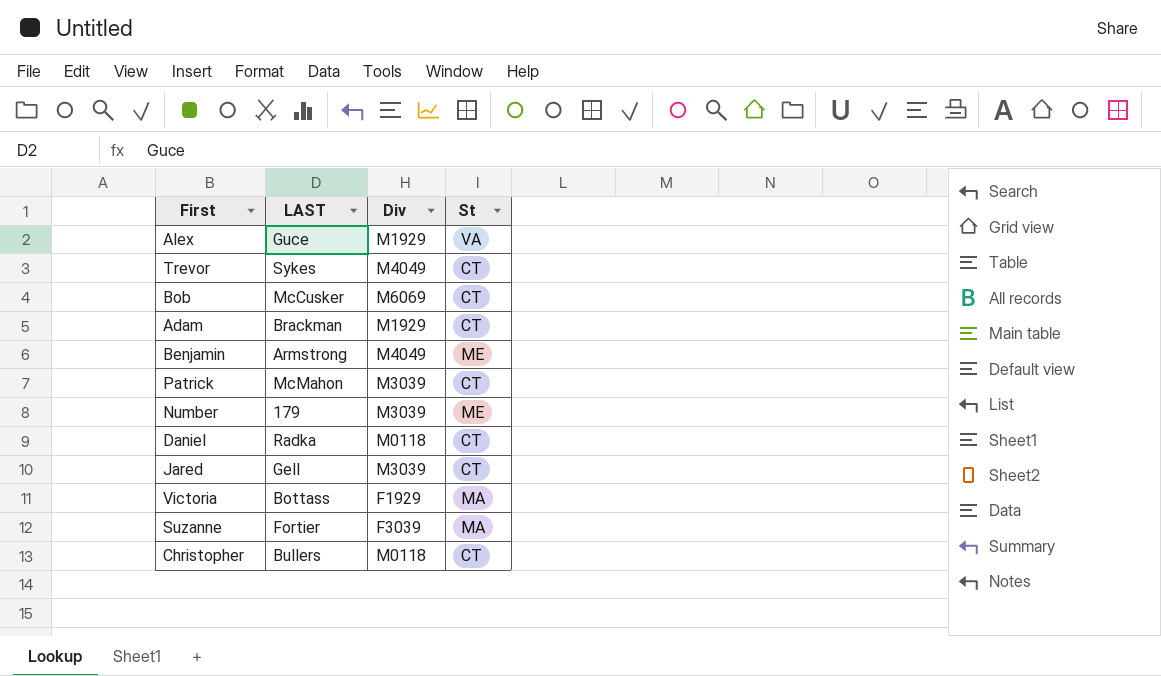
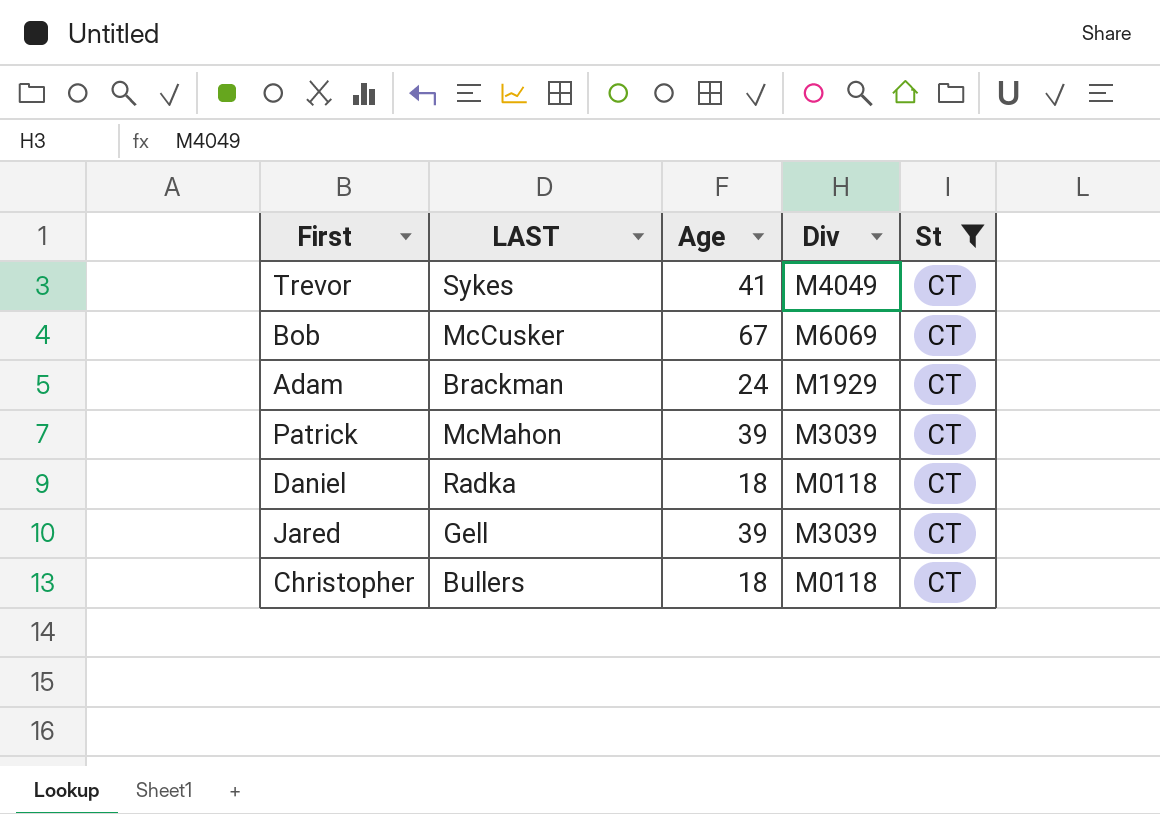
filter: none -> St = CT
column Age | position: none -> 3

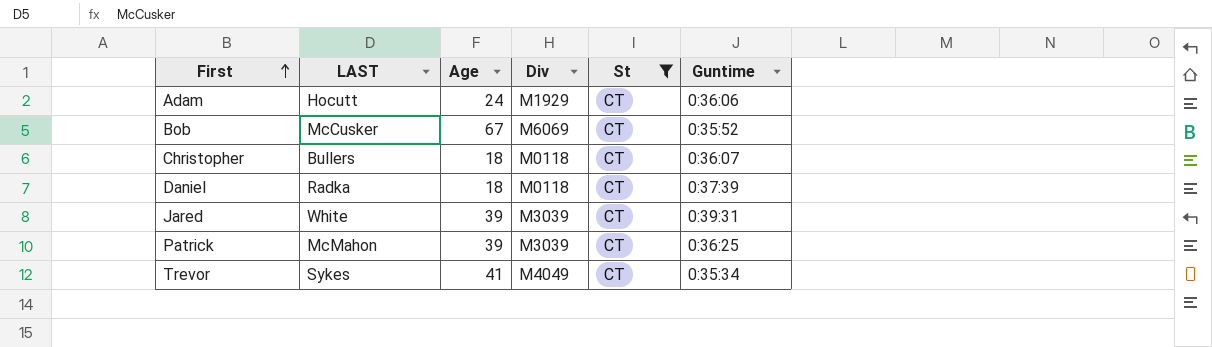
row order: none -> First ascending
column Guntime | position: none -> 6
Adam | LAST: Brackman -> Hocutt
Jared | LAST: Gell -> White

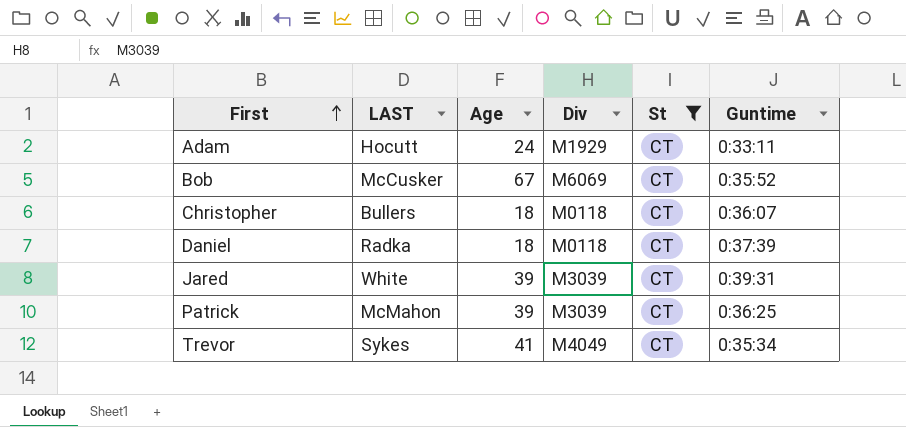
Adam | Guntime: 0:36:06 -> 0:33:11

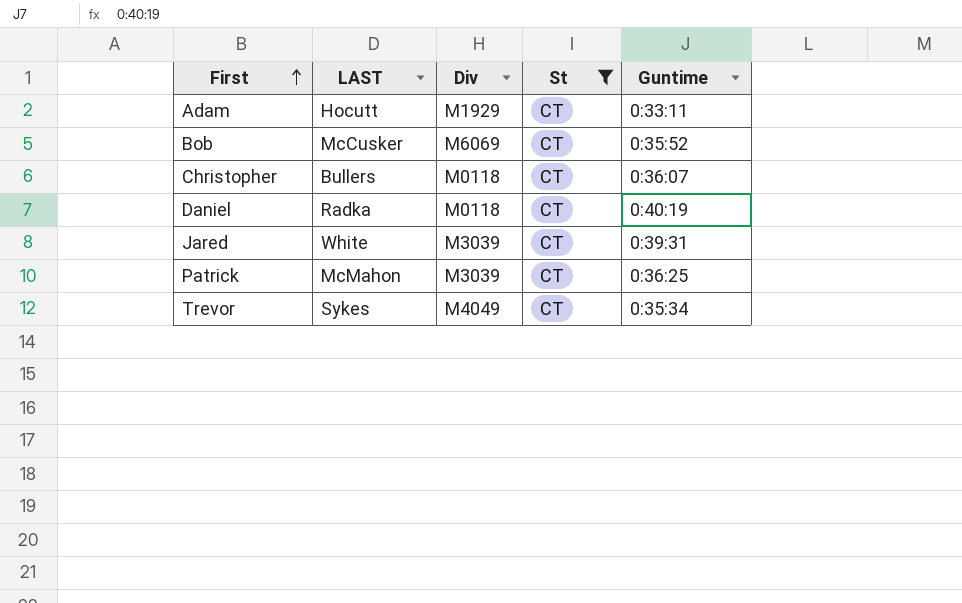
column Age | position: 3 -> none
Daniel | Guntime: 0:37:39 -> 0:40:19

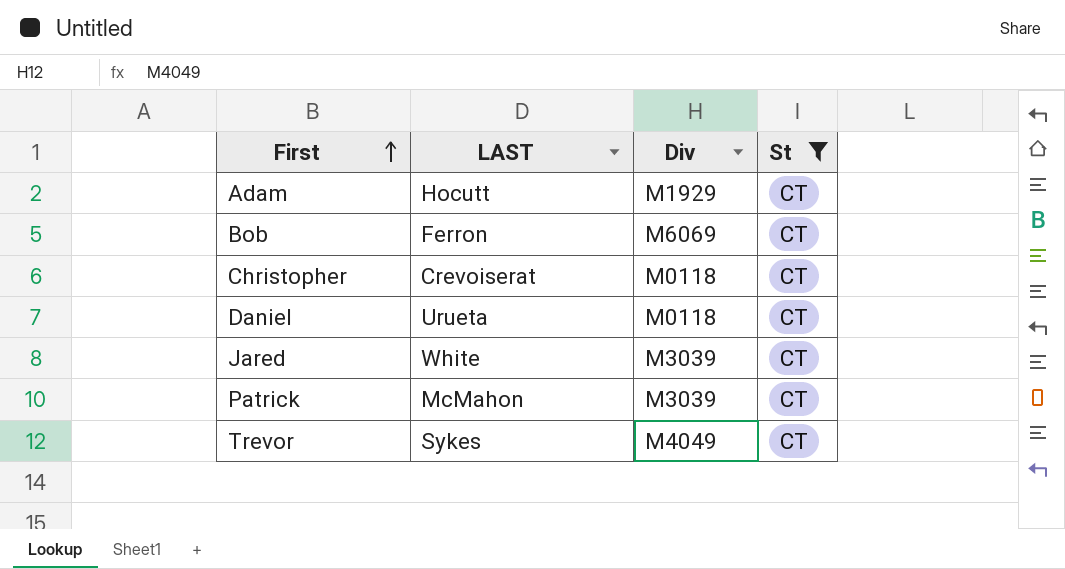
column Guntime | position: 5 -> none
Bob | LAST: McCusker -> Ferron
Christopher | LAST: Bullers -> Crevoiserat
Daniel | LAST: Radka -> Urueta

